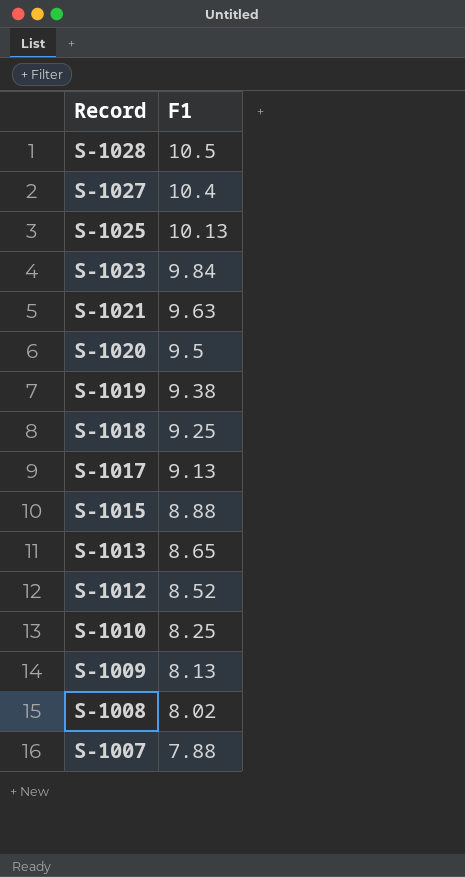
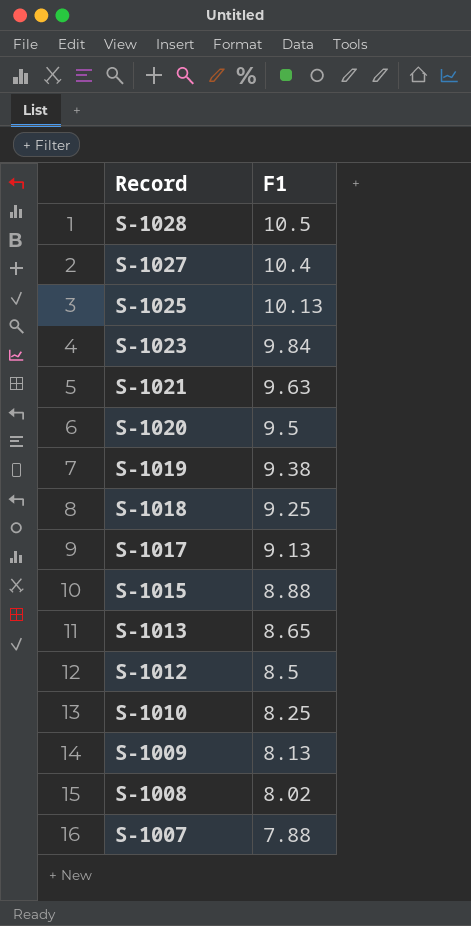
S-1012 | F1: 8.52 -> 8.5

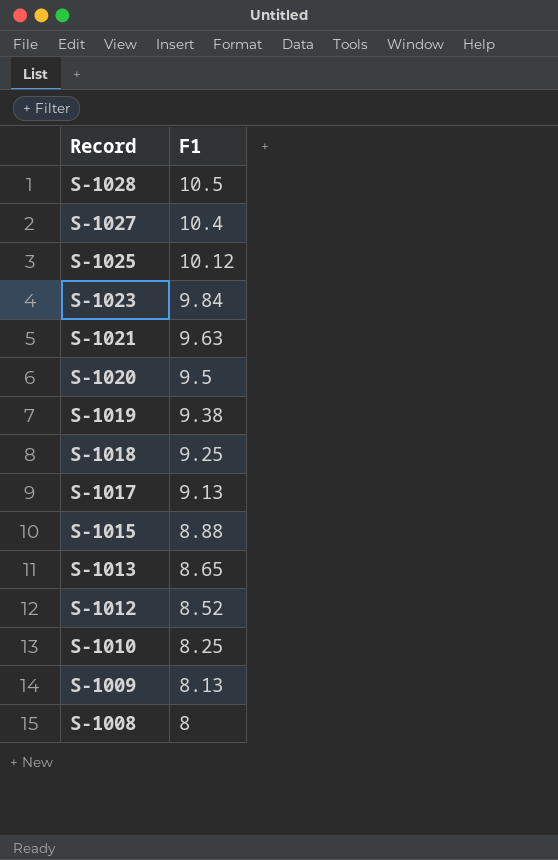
row S-1007: 7.88 -> none
S-1025 | F1: 10.13 -> 10.12
S-1012 | F1: 8.5 -> 8.52
S-1008 | F1: 8.02 -> 8

